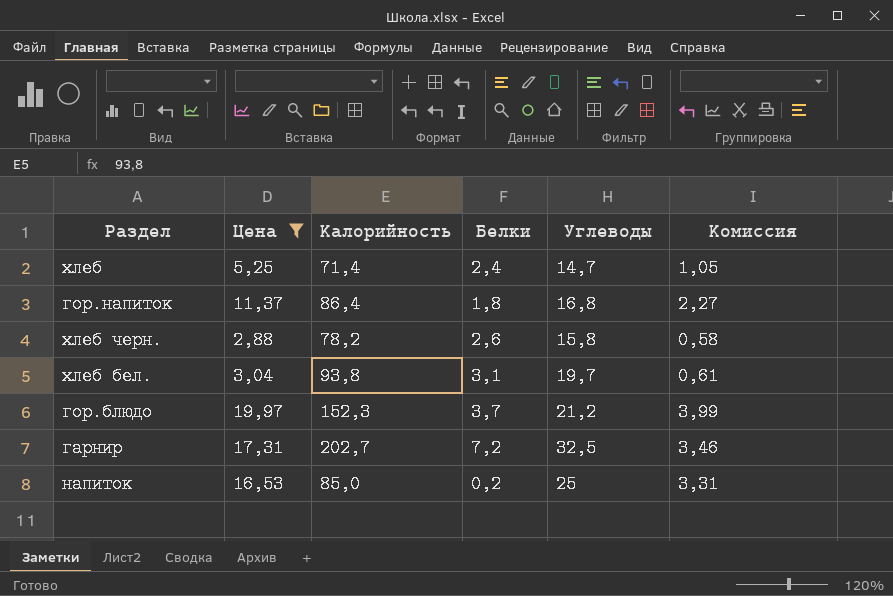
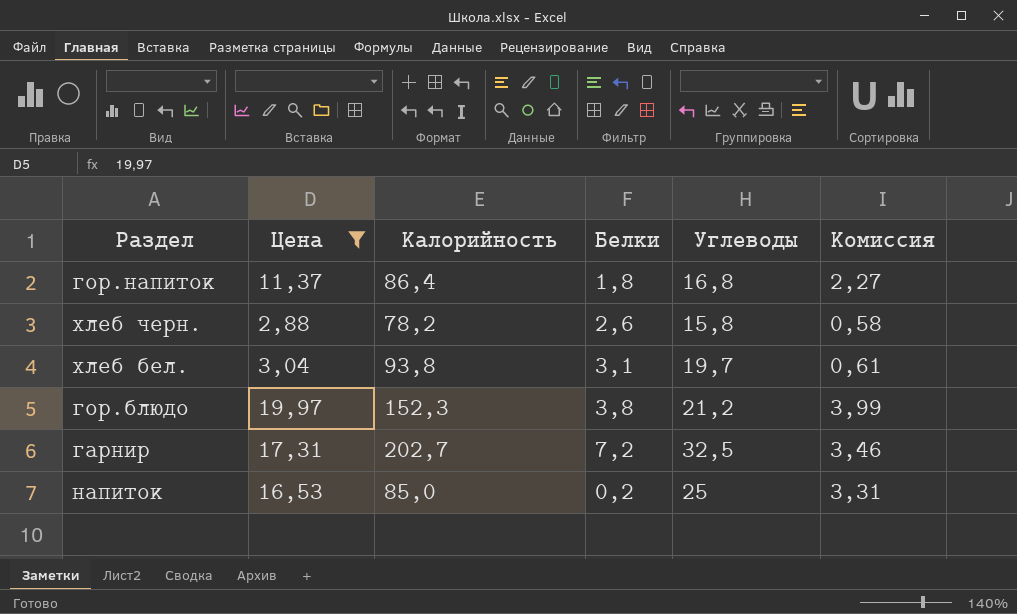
row хлеб: 5,25 | 71,4 | 2,4 | 14,7 | 1,05 -> none
гор.блюдо | Белки: 3,7 -> 3,8

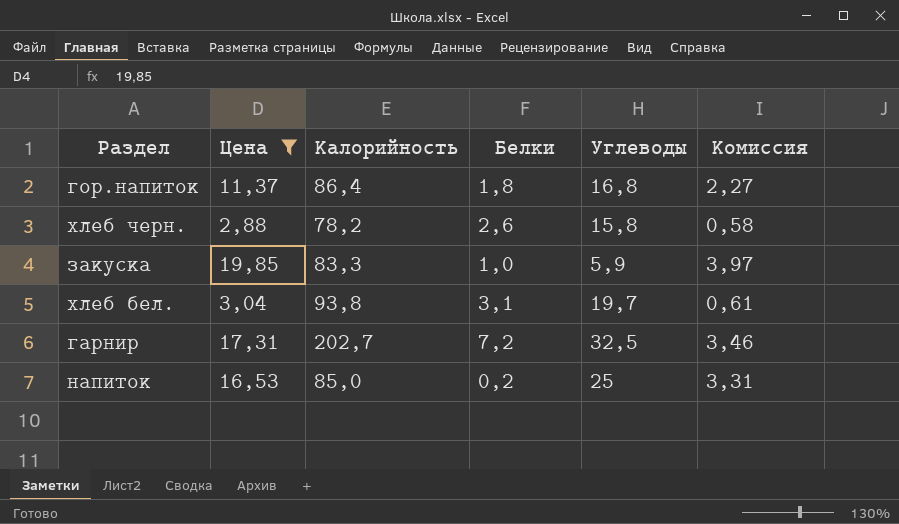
row гор.блюдо: 19,97 | 152,3 | 3,8 | 21,2 | 3,99 -> none
row закуска: none -> 19,85 | 83,3 | 1,0 | 5,9 | 3,97

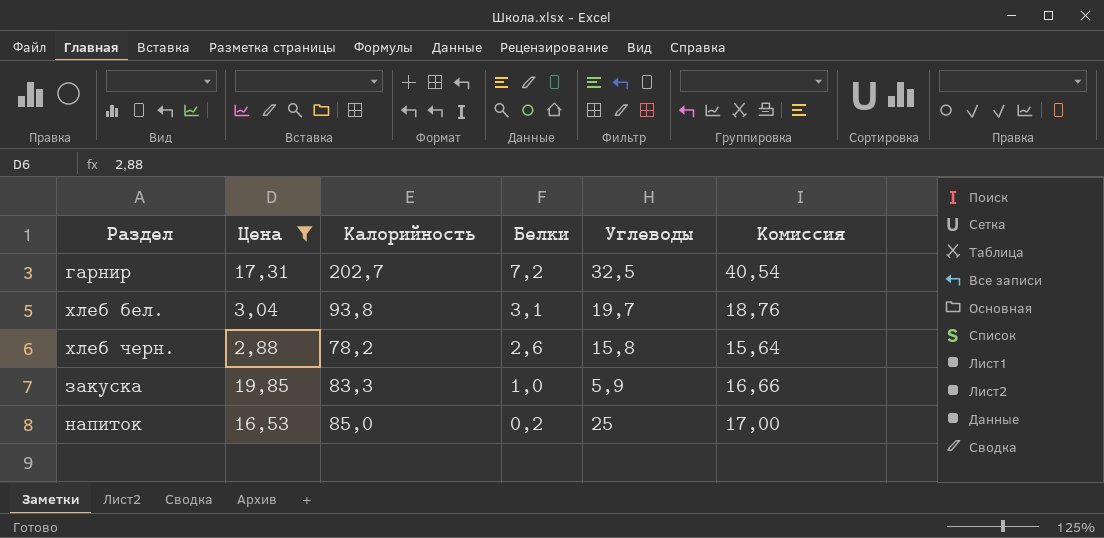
row order: none -> Белки descending
column Комиссия | formula: [Цена] * 0,2 -> [Калорийность] * 0,2
row гор.напиток: 11,37 | 86,4 | 1,8 | 16,8 | 2,27 -> none

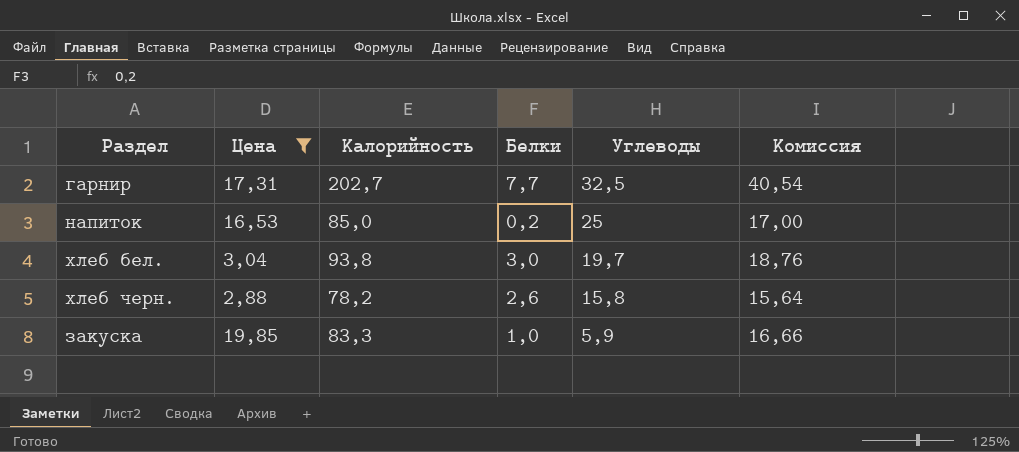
row order: Белки descending -> Углеводы descending
гарнир | Белки: 7,2 -> 7,7
хлеб бел. | Белки: 3,1 -> 3,0

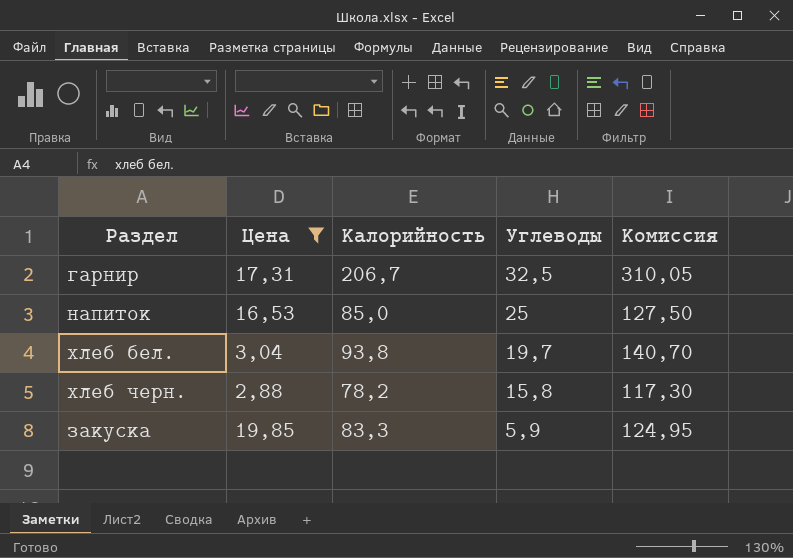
column Белки | position: 4 -> none
column Комиссия | formula: [Калорийность] * 0,2 -> [Калорийность] * 1,5
гарнир | Калорийность: 202,7 -> 206,7

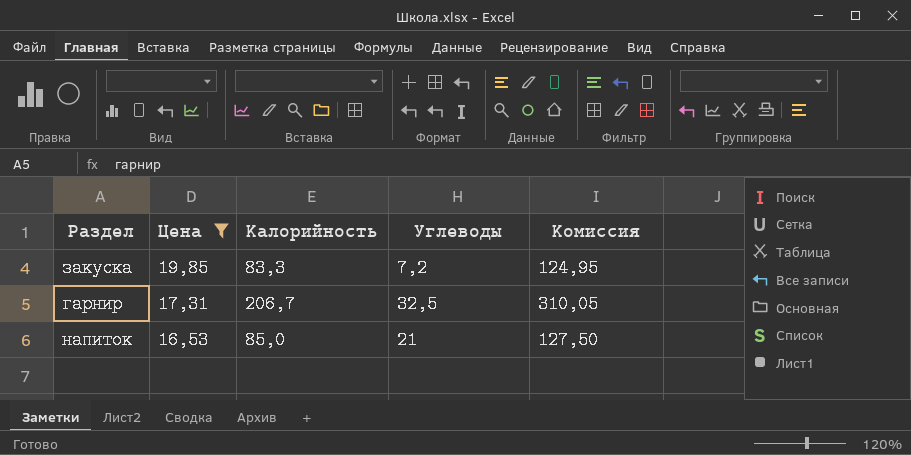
row order: Углеводы descending -> Цена descending
row хлеб бел.: 3,04 | 93,8 | 19,7 | 140,70 -> none
row хлеб черн.: 2,88 | 78,2 | 15,8 | 117,30 -> none
закуска | Углеводы: 5,9 -> 7,2
напиток | Углеводы: 25 -> 21

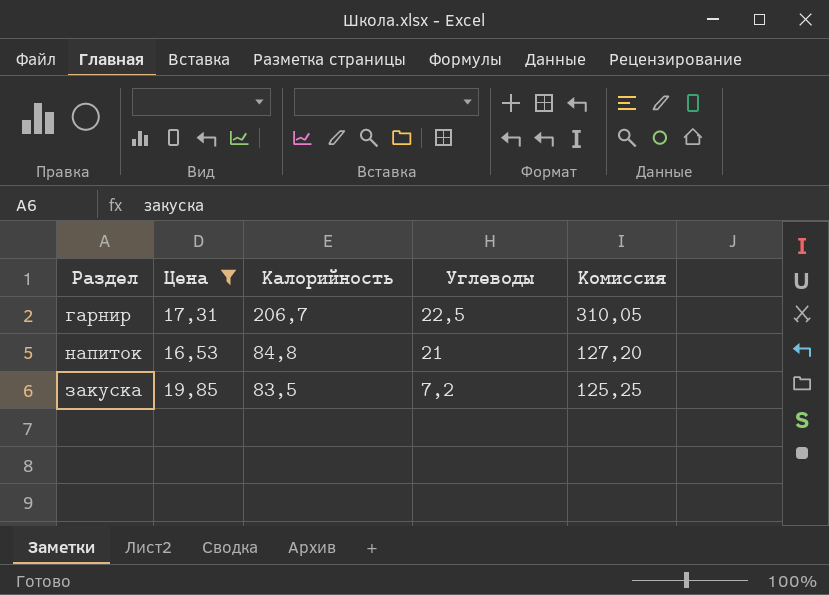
row order: Цена descending -> Калорийность descending
гарнир | Углеводы: 32,5 -> 22,5
напиток | Калорийность: 85,0 -> 84,8
напиток | Комиссия: 127,50 -> 127,20
закуска | Калорийность: 83,3 -> 83,5
закуска | Комиссия: 124,95 -> 125,25

